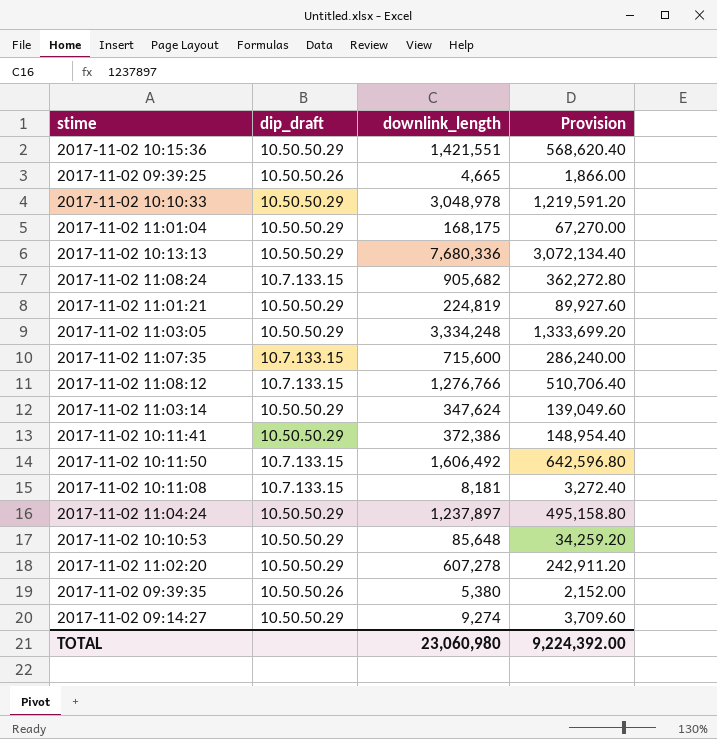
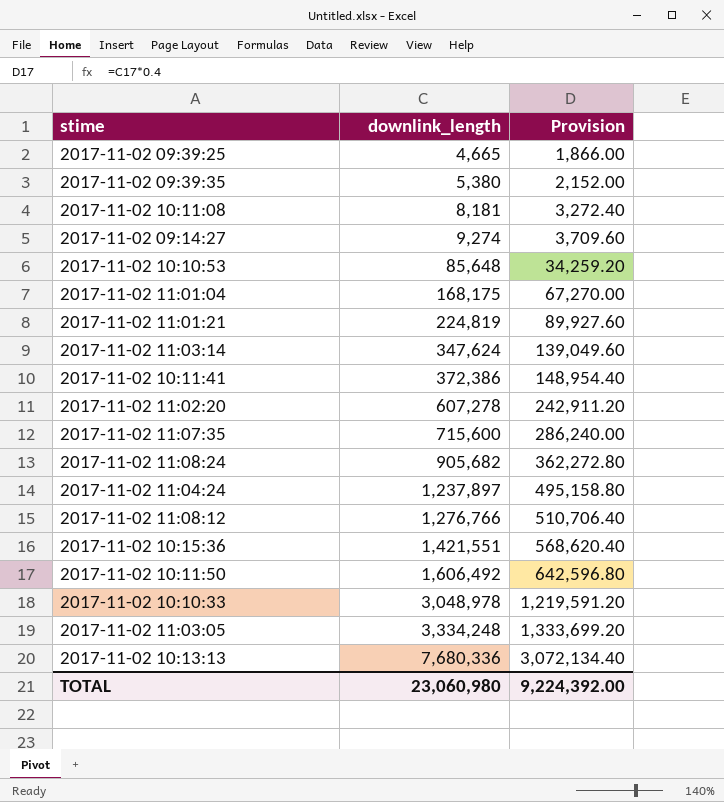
row order: none -> downlink_length ascending
column dip_draft | position: 2 -> none

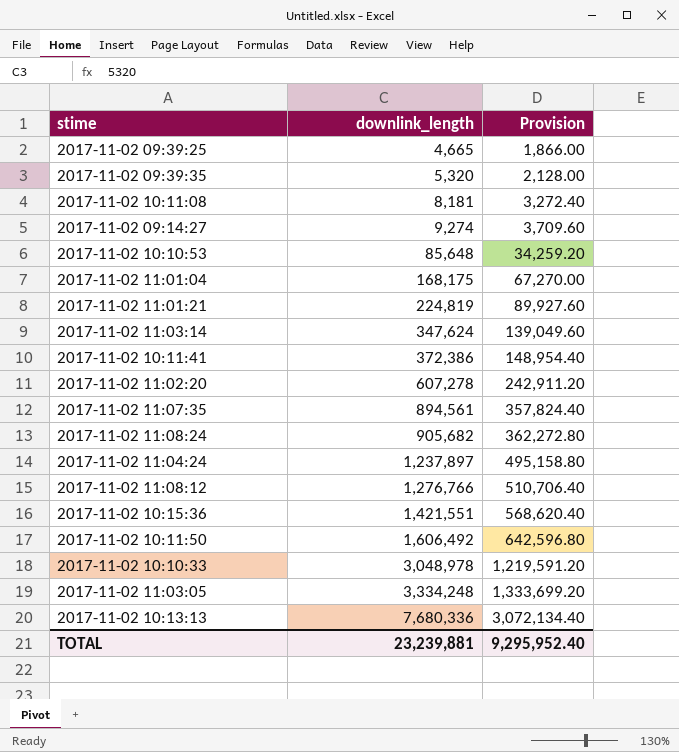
2017-11-02 09:39:35 | downlink_length: 5,380 -> 5,320
2017-11-02 09:39:35 | Provision: 2,152.00 -> 2,128.00
2017-11-02 11:07:35 | downlink_length: 715,600 -> 894,561
2017-11-02 11:07:35 | Provision: 286,240.00 -> 357,824.40
TOTAL | downlink_length: 23,060,980 -> 23,239,881
TOTAL | Provision: 9,224,392.00 -> 9,295,952.40

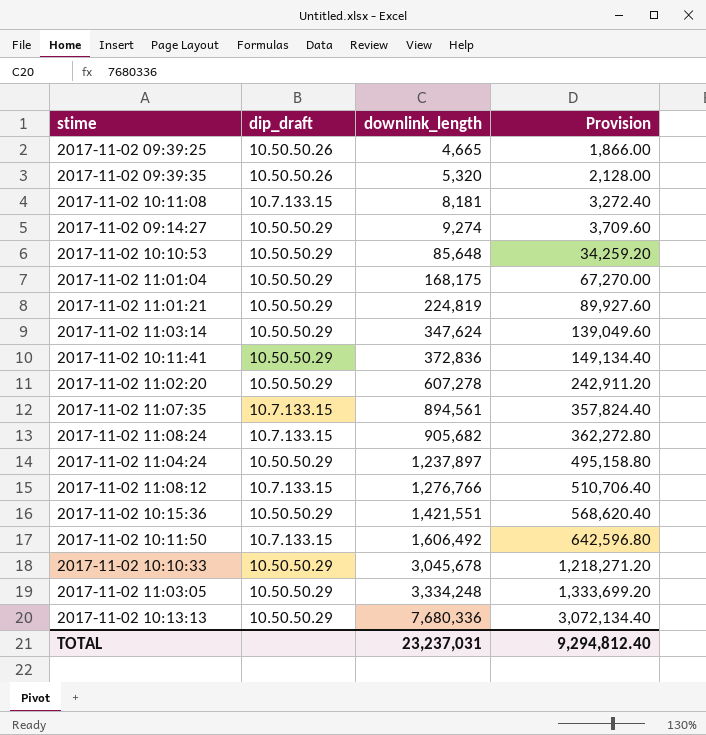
column dip_draft | position: none -> 2
2017-11-02 10:11:41 | downlink_length: 372,386 -> 372,836
2017-11-02 10:11:41 | Provision: 148,954.40 -> 149,134.40
2017-11-02 10:10:33 | downlink_length: 3,048,978 -> 3,045,678
2017-11-02 10:10:33 | Provision: 1,219,591.20 -> 1,218,271.20
TOTAL | downlink_length: 23,239,881 -> 23,237,031
TOTAL | Provision: 9,295,952.40 -> 9,294,812.40

